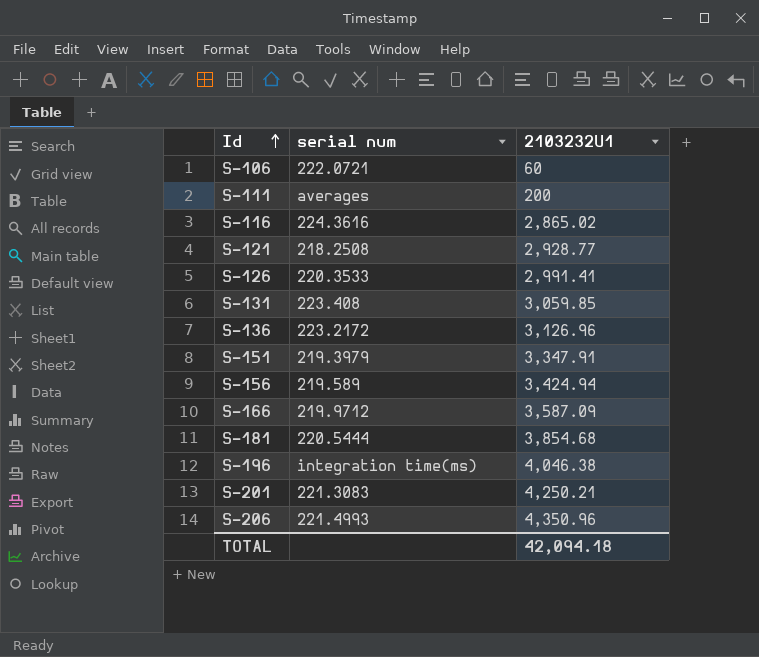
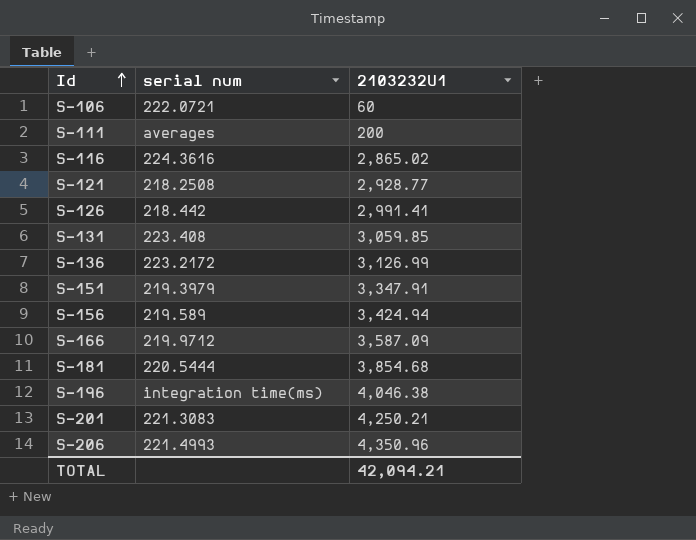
S-126 | serial num: 220.3533 -> 218.442
S-136 | 2103232U1: 3,126.96 -> 3,126.99
TOTAL | 2103232U1: 42,094.18 -> 42,094.21

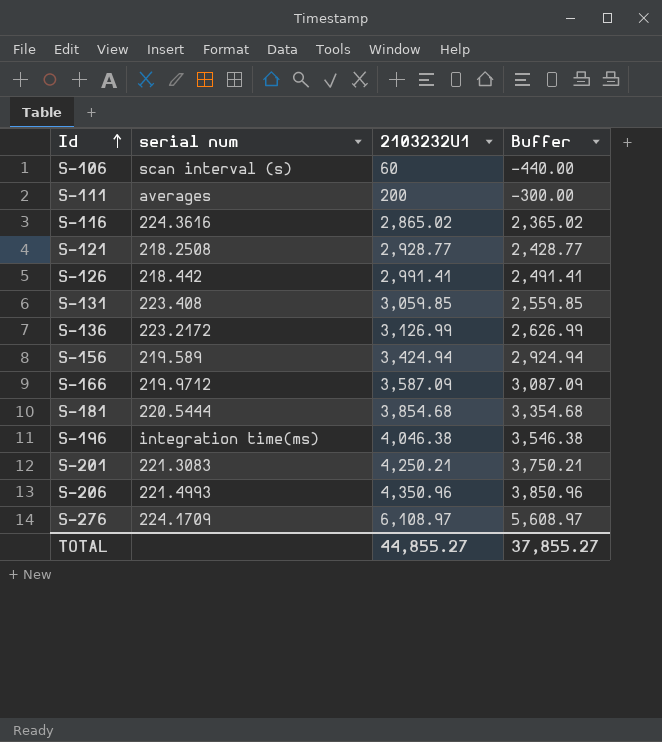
column Buffer | formula: none -> [2103232U1] - 500
row S-151: 219.3979 | 3,347.91 -> none
S-106 | serial num: 222.0721 -> scan interval (s)
row S-276: none -> 224.1709 | 6,108.97 | 5,608.97
TOTAL | 2103232U1: 42,094.21 -> 44,855.27

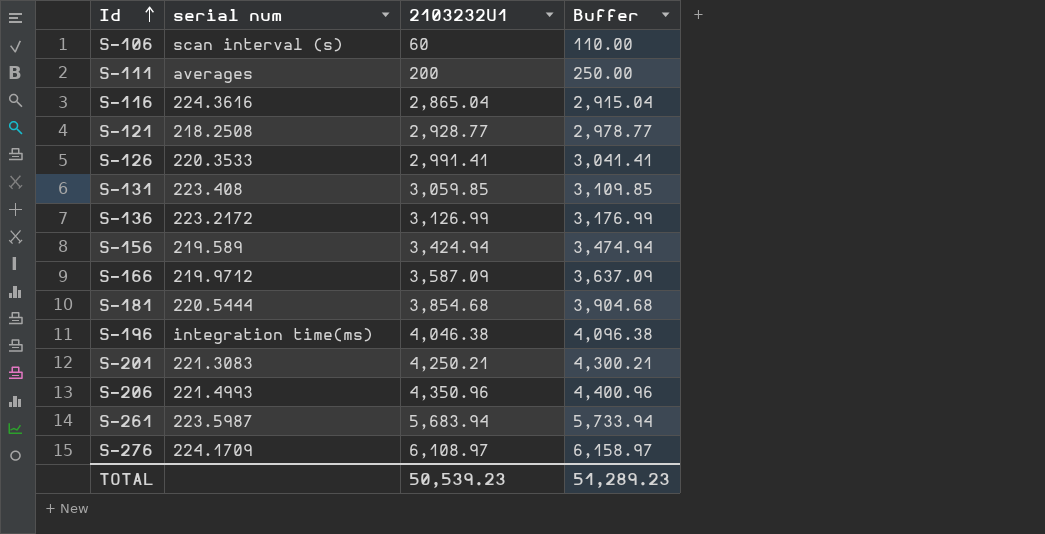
column Buffer | formula: [2103232U1] - 500 -> [2103232U1] + 50
S-116 | 2103232U1: 2,865.02 -> 2,865.04
S-126 | serial num: 218.442 -> 220.3533
row S-261: none -> 223.5987 | 5,683.94 | 5,733.94
TOTAL | 2103232U1: 44,855.27 -> 50,539.23
TOTAL | Buffer: 37,855.27 -> 51,289.23

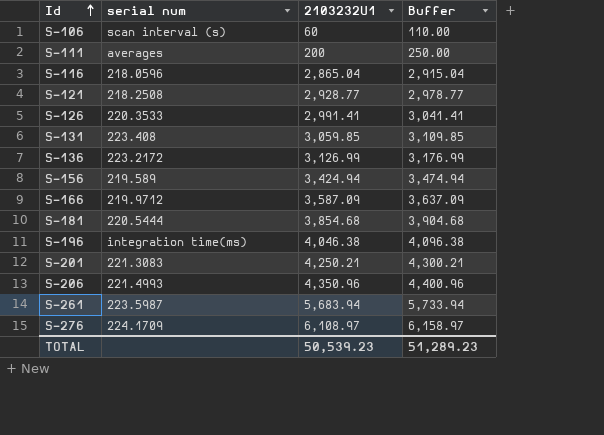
S-116 | serial num: 224.3616 -> 218.0596

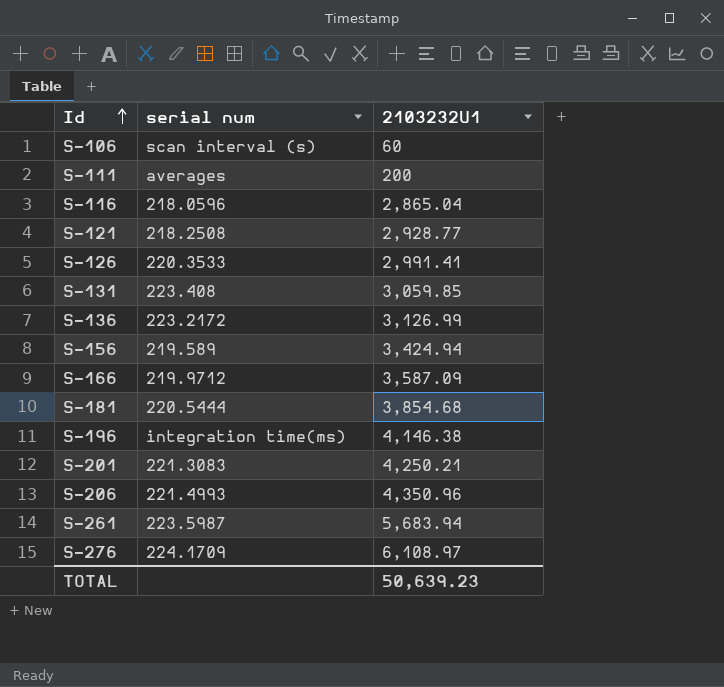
column Buffer | formula: [2103232U1] + 50 -> none
S-196 | 2103232U1: 4,046.38 -> 4,146.38
TOTAL | 2103232U1: 50,539.23 -> 50,639.23

